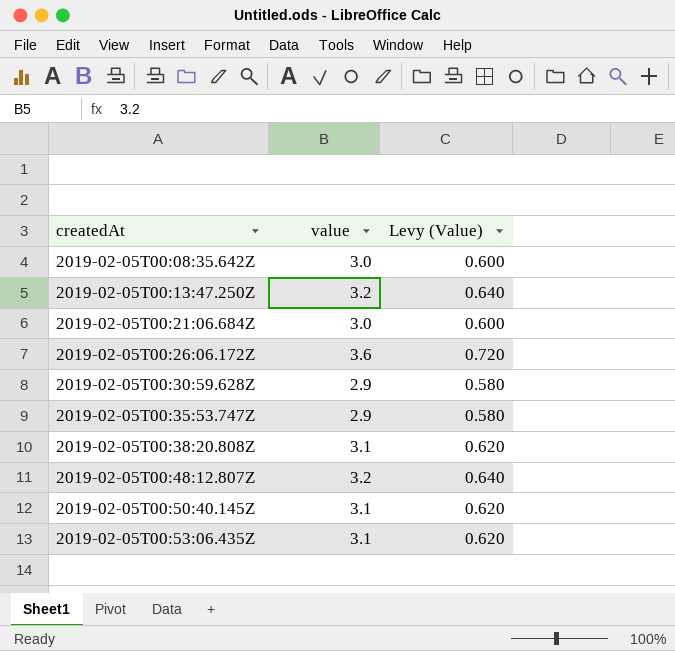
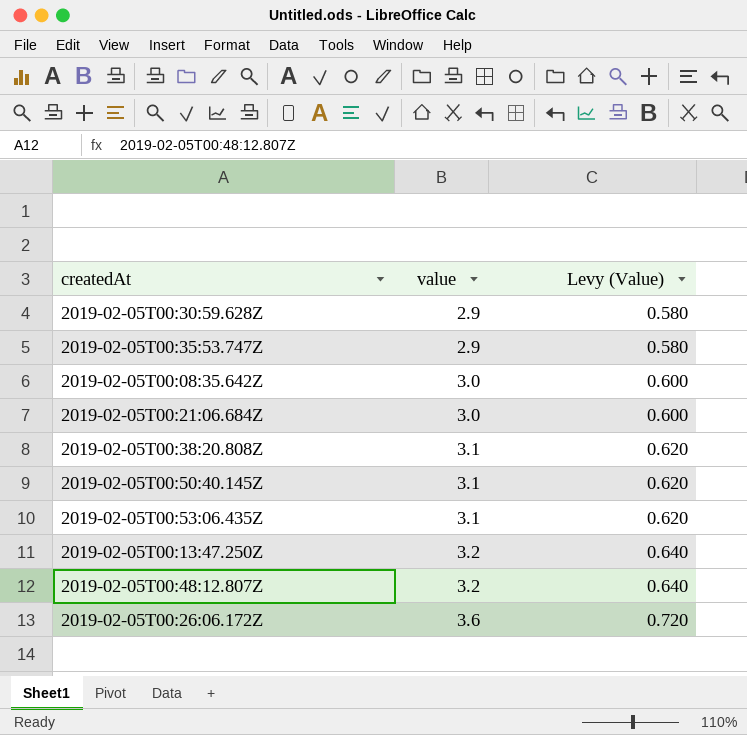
row order: createdAt ascending -> value ascending

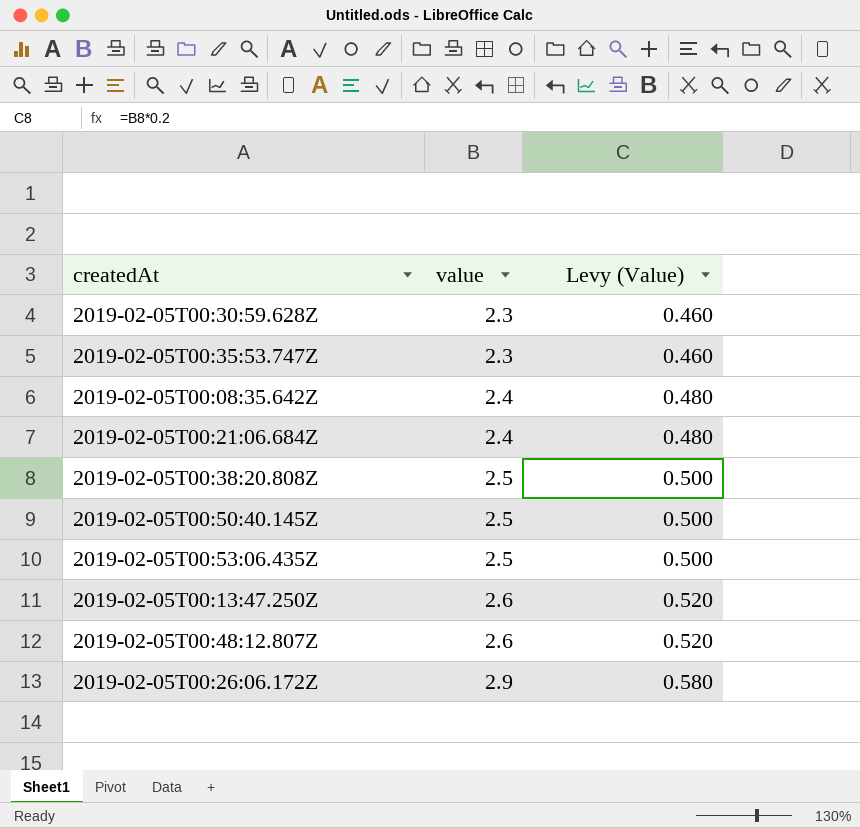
2019-02-05T00:30:59.628Z | value: 2.9 -> 2.3
2019-02-05T00:30:59.628Z | Levy (Value): 0.580 -> 0.460
2019-02-05T00:35:53.747Z | value: 2.9 -> 2.3
2019-02-05T00:35:53.747Z | Levy (Value): 0.580 -> 0.460
2019-02-05T00:08:35.642Z | value: 3.0 -> 2.4
2019-02-05T00:08:35.642Z | Levy (Value): 0.600 -> 0.480
2019-02-05T00:21:06.684Z | value: 3.0 -> 2.4
2019-02-05T00:21:06.684Z | Levy (Value): 0.600 -> 0.480
2019-02-05T00:38:20.808Z | value: 3.1 -> 2.5
2019-02-05T00:38:20.808Z | Levy (Value): 0.620 -> 0.500
2019-02-05T00:50:40.145Z | value: 3.1 -> 2.5
2019-02-05T00:50:40.145Z | Levy (Value): 0.620 -> 0.500
2019-02-05T00:53:06.435Z | value: 3.1 -> 2.5
2019-02-05T00:53:06.435Z | Levy (Value): 0.620 -> 0.500
2019-02-05T00:13:47.250Z | value: 3.2 -> 2.6
2019-02-05T00:13:47.250Z | Levy (Value): 0.640 -> 0.520
2019-02-05T00:48:12.807Z | value: 3.2 -> 2.6
2019-02-05T00:48:12.807Z | Levy (Value): 0.640 -> 0.520
2019-02-05T00:26:06.172Z | value: 3.6 -> 2.9
2019-02-05T00:26:06.172Z | Levy (Value): 0.720 -> 0.580

